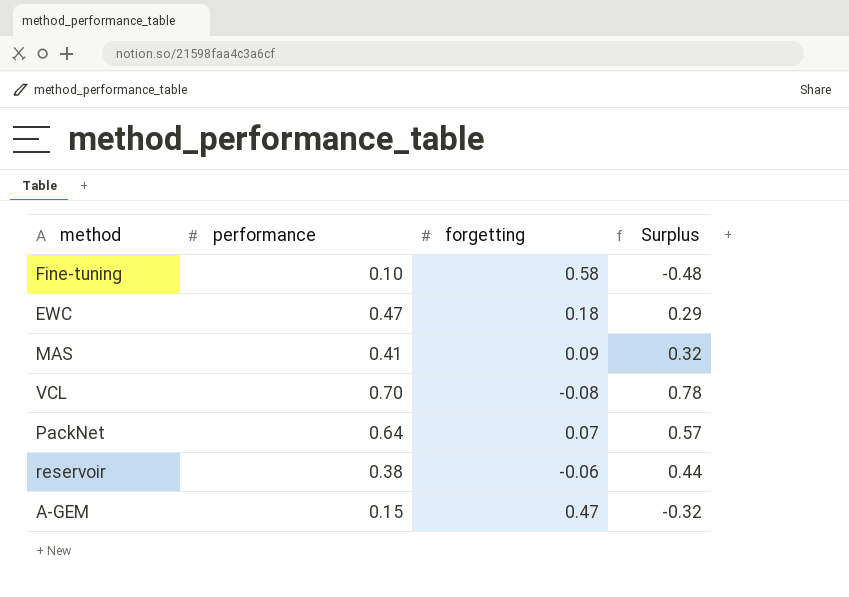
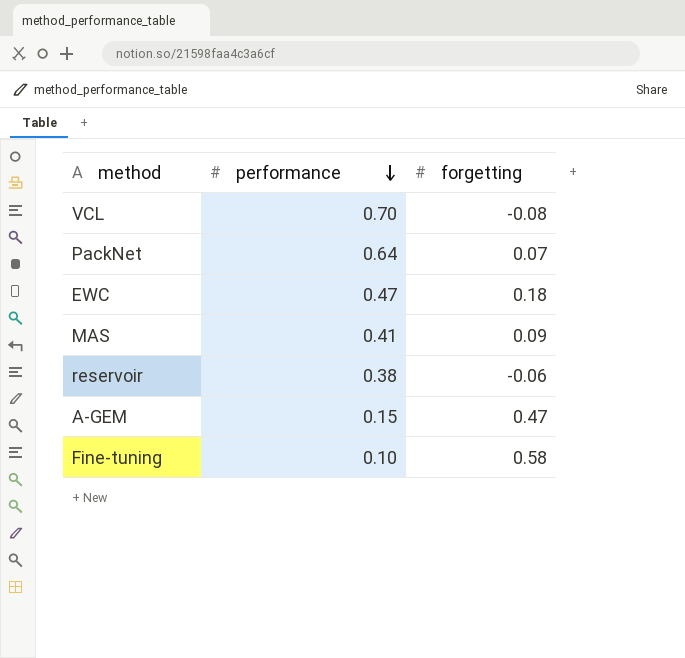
row order: none -> performance descending
column Surplus | formula: [performance] - [forgetting] -> none

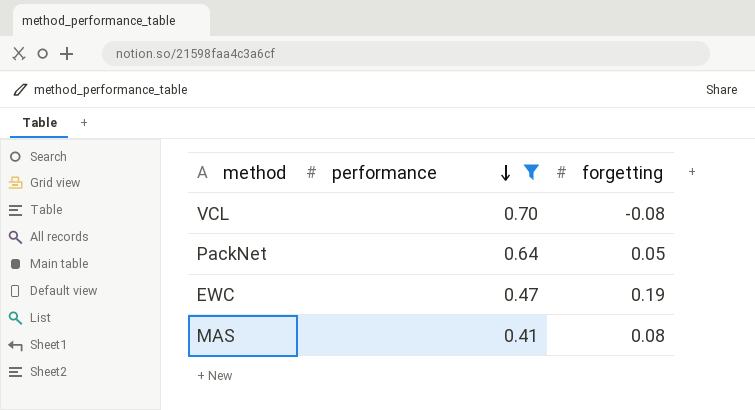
filter: none -> performance >= 0.41
PackNet | forgetting: 0.07 -> 0.05
EWC | forgetting: 0.18 -> 0.19
MAS | forgetting: 0.09 -> 0.08

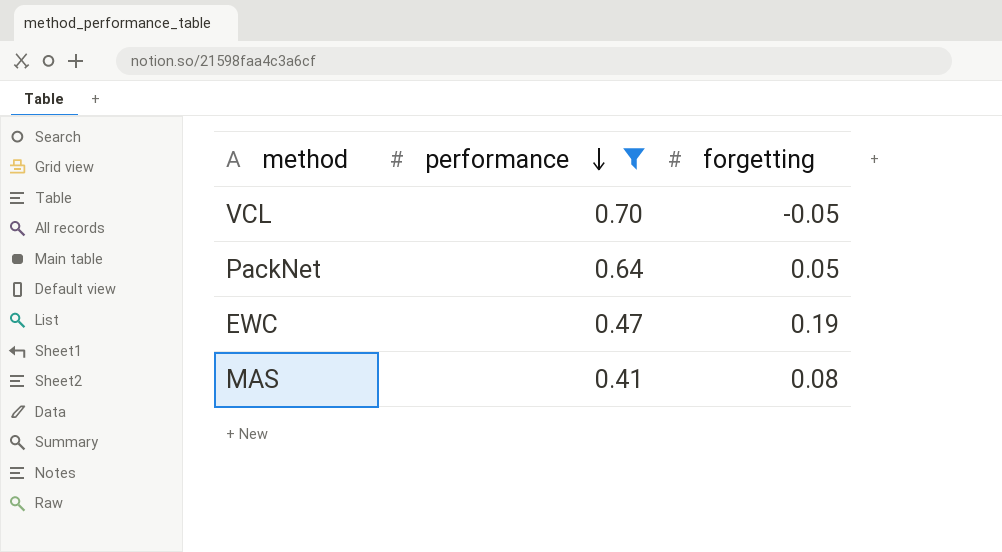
VCL | forgetting: -0.08 -> -0.05

